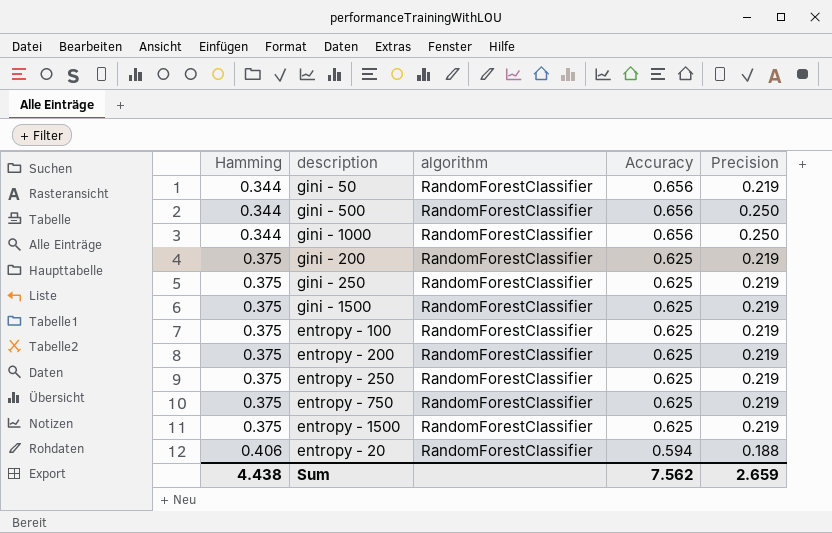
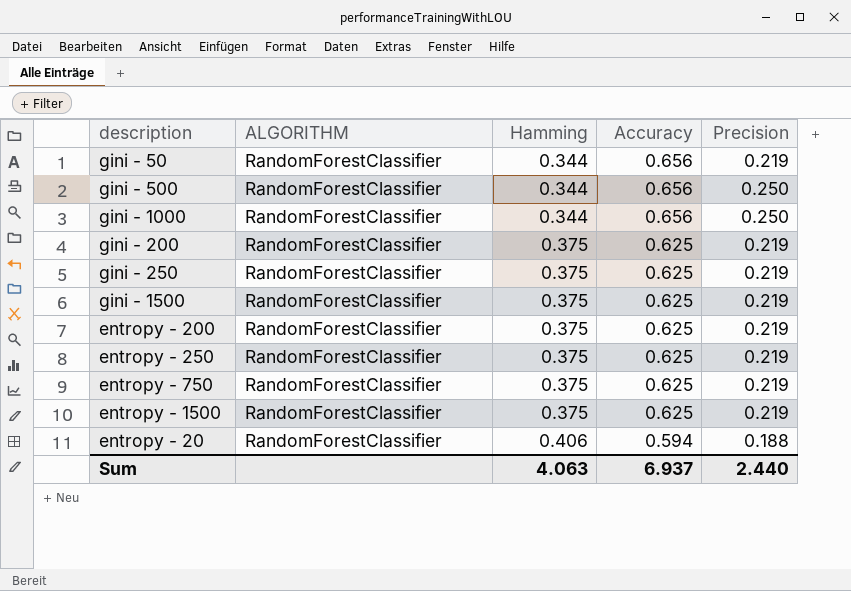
column name: algorithm -> ALGORITHM
column Hamming | position: 1 -> 3
row entropy - 100: 0.375 | RandomForestClassifier | 0.625 | 0.219 -> none
Sum | Hamming: 4.438 -> 4.063
Sum | Accuracy: 7.562 -> 6.937
Sum | Precision: 2.659 -> 2.440

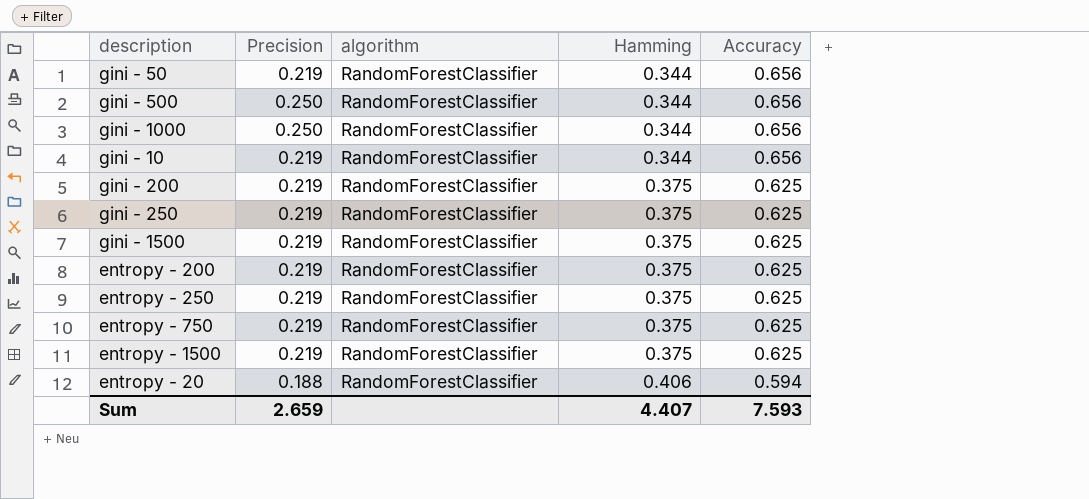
column Precision | position: 5 -> 2
column name: ALGORITHM -> algorithm
row gini - 10: none -> 0.219 | RandomForestClassifier | 0.344 | 0.656
Sum | Precision: 2.440 -> 2.659
Sum | Hamming: 4.063 -> 4.407
Sum | Accuracy: 6.937 -> 7.593

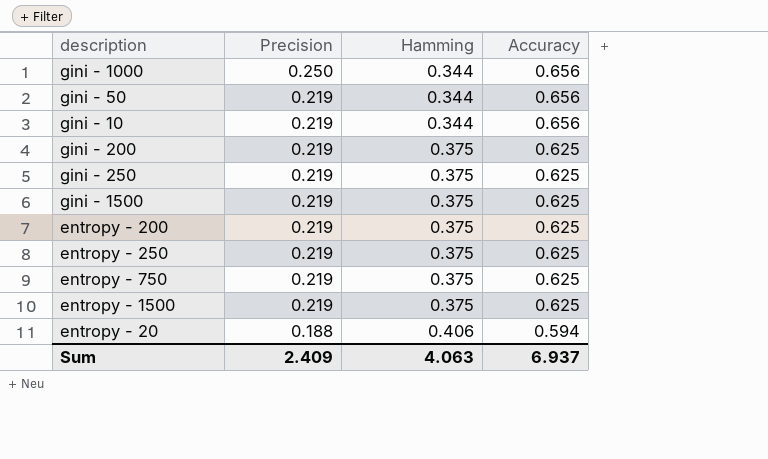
row order: Hamming ascending -> Precision descending
column algorithm | position: 3 -> none
row gini - 500: 0.250 | RandomForestClassifier | 0.344 | 0.656 -> none
Sum | Precision: 2.659 -> 2.409
Sum | Hamming: 4.407 -> 4.063
Sum | Accuracy: 7.593 -> 6.937

